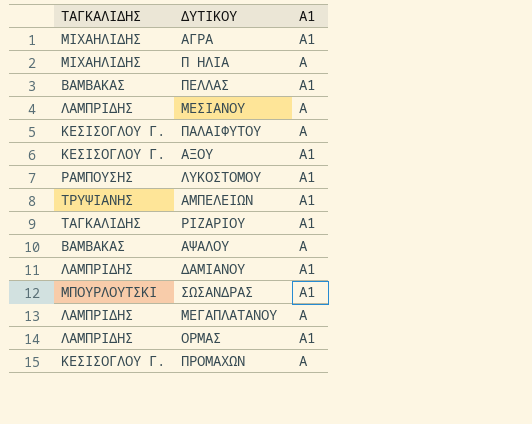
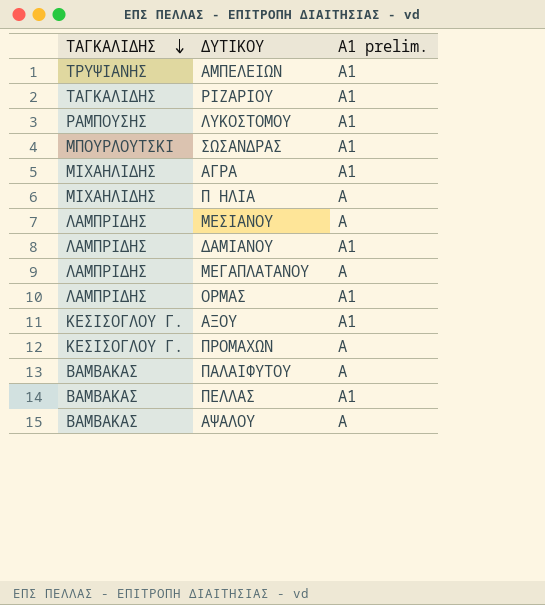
row order: none -> ΤΑΓΚΑΛΙΔΗΣ descending
column name: Α1 -> Α1 prelim.
ΠΑΛΑΙΦΥΤΟΥ | ΤΑΓΚΑΛΙΔΗΣ: ΚΕΣΙΣΟΓΛΟΥ Γ. -> ΒΑΜΒΑΚΑΣ

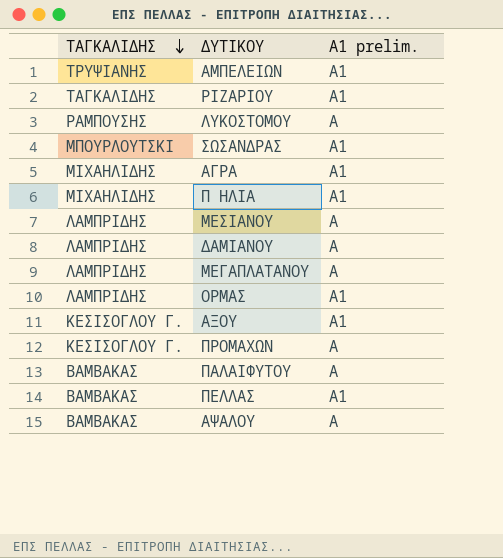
ΛΥΚΟΣΤΟΜΟΥ | Α1 prelim.: Α1 -> Α
Π ΗΛΙΑ | Α1 prelim.: Α -> Α1
ΔΑΜΙΑΝΟΥ | Α1 prelim.: Α1 -> Α

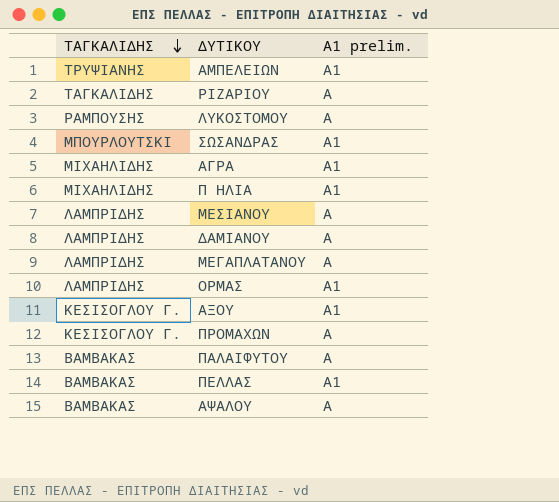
ΡΙΖΑΡΙΟΥ | Α1 prelim.: Α1 -> Α

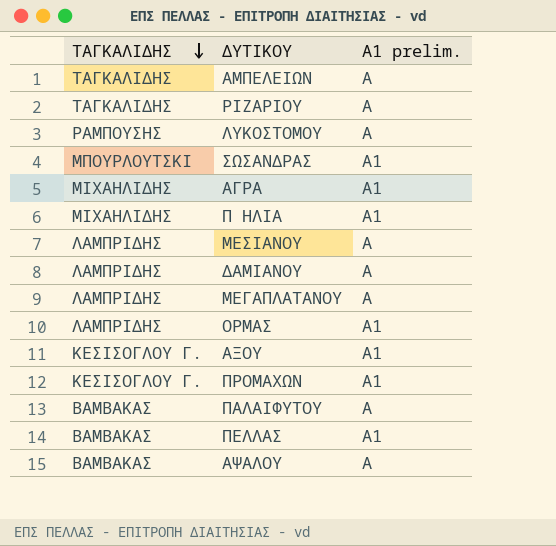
ΑΜΠΕΛΕΙΩΝ | ΤΑΓΚΑΛΙΔΗΣ: ΤΡΥΨΙΑΝΗΣ -> ΤΑΓΚΑΛΙΔΗΣ
ΑΜΠΕΛΕΙΩΝ | Α1 prelim.: Α1 -> Α
ΠΡΟΜΑΧΩΝ | Α1 prelim.: Α -> Α1

